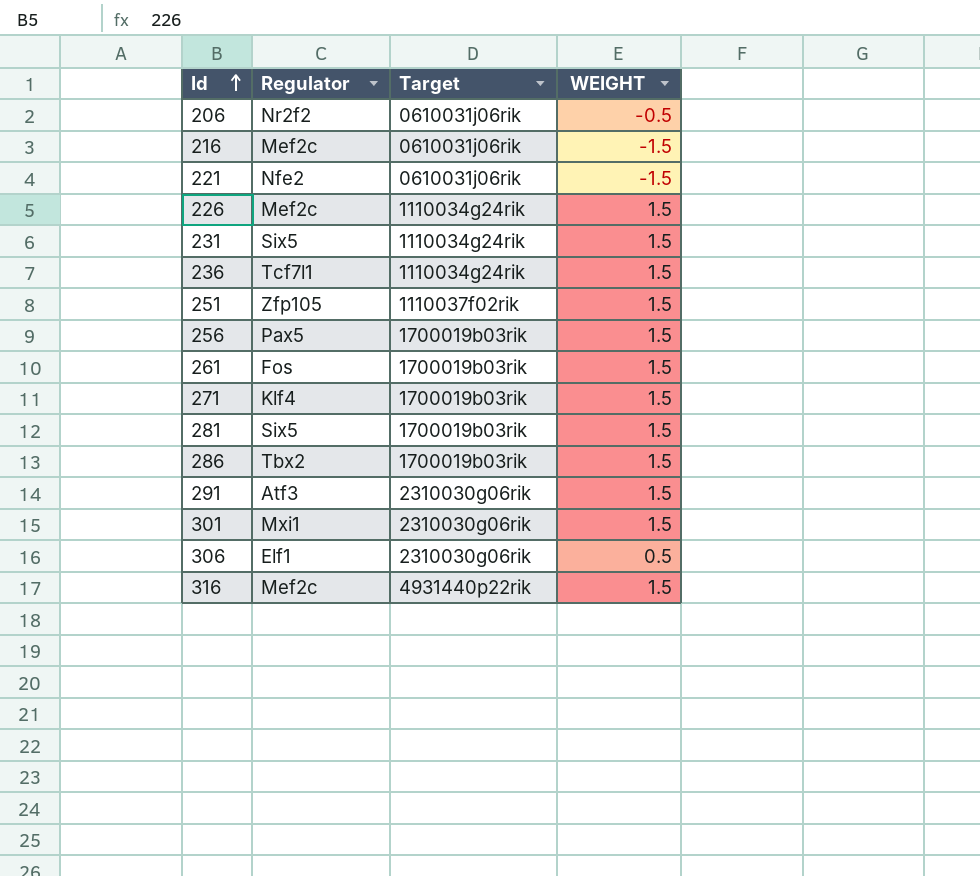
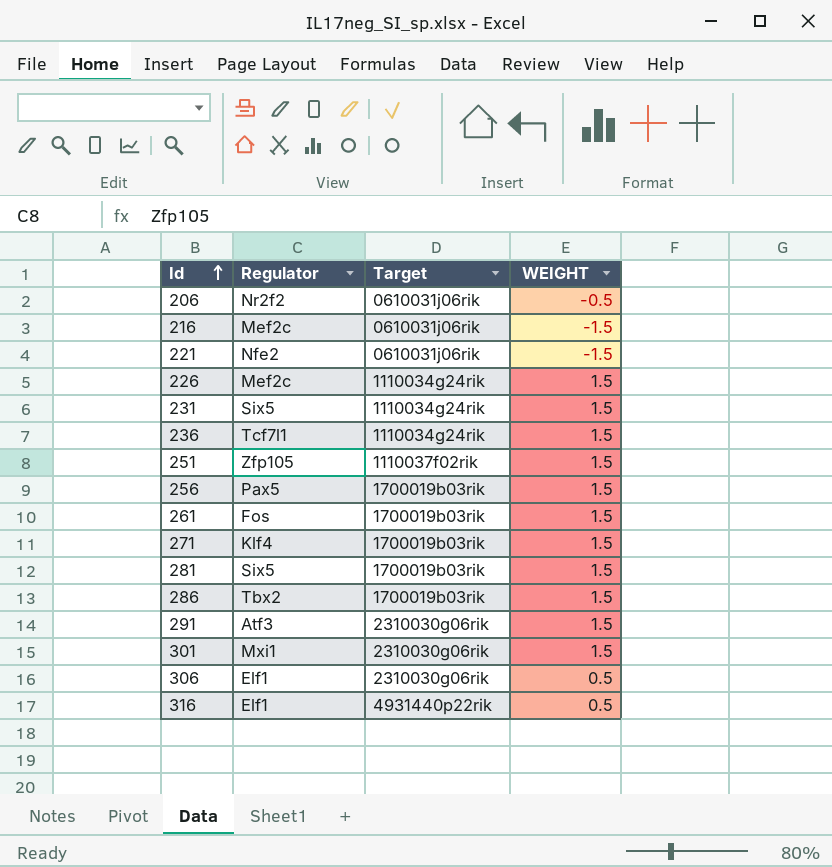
316 | Regulator: Mef2c -> Elf1
316 | WEIGHT: 1.5 -> 0.5

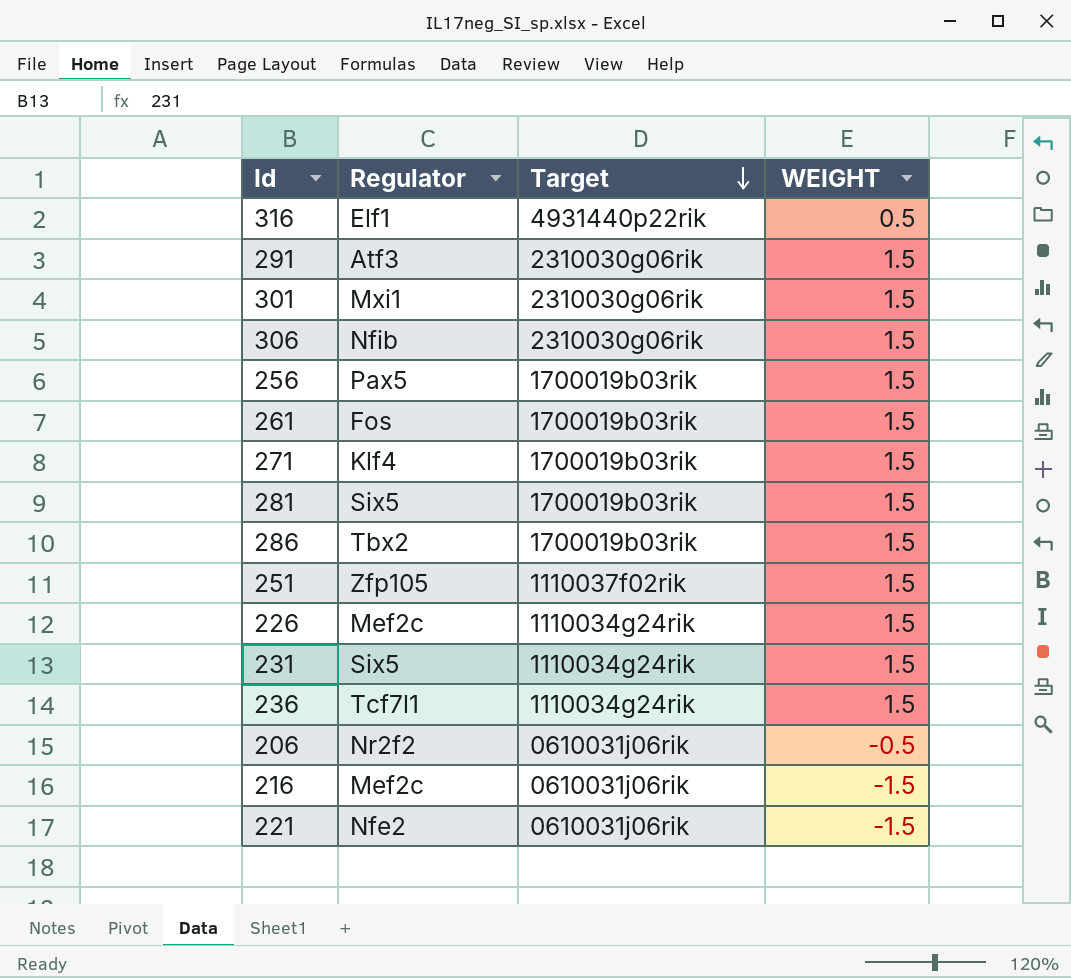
row order: Id ascending -> Target descending
306 | Regulator: Elf1 -> Nfib
306 | WEIGHT: 0.5 -> 1.5

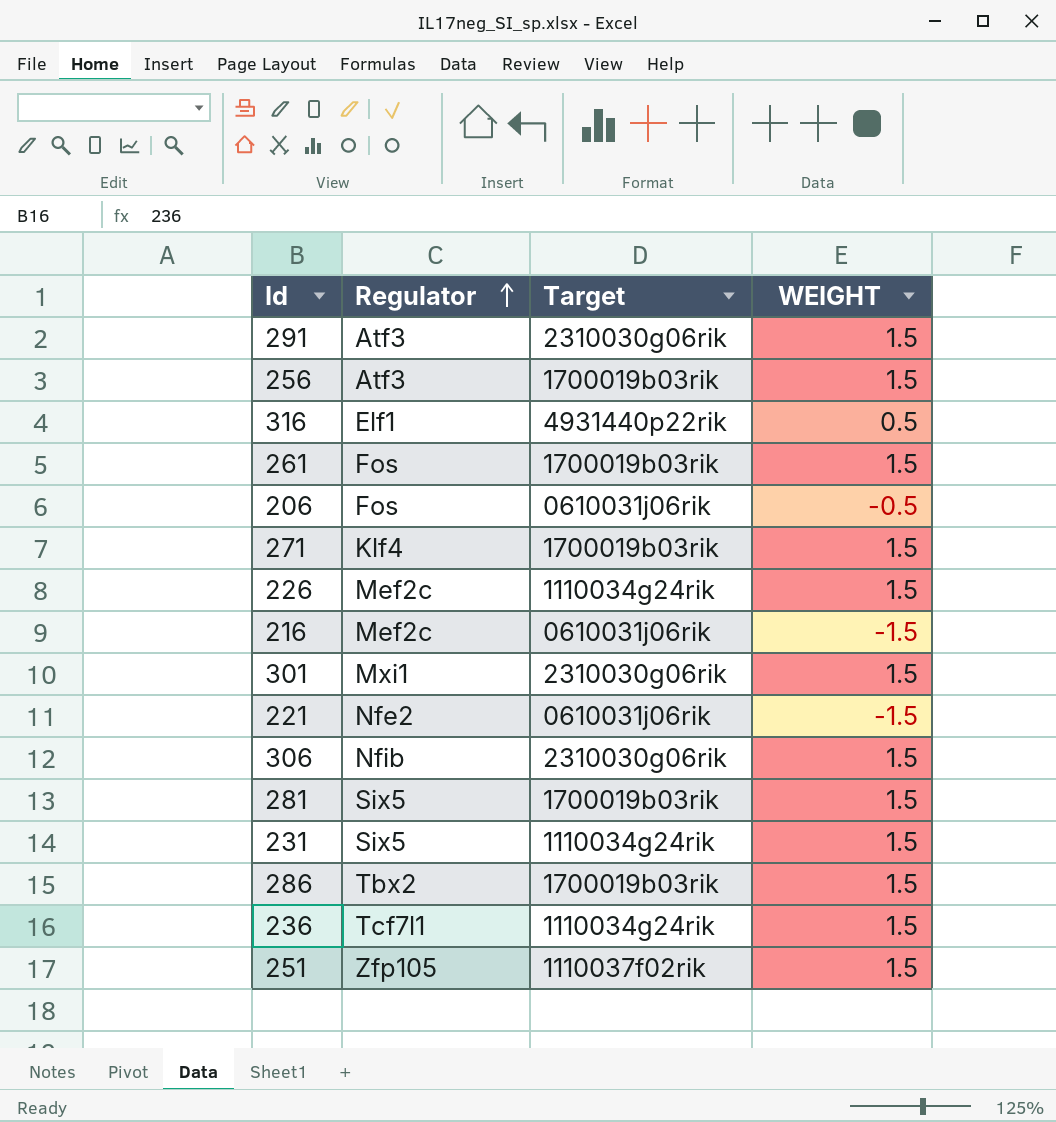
row order: Target descending -> Regulator ascending
256 | Regulator: Pax5 -> Atf3
206 | Regulator: Nr2f2 -> Fos

